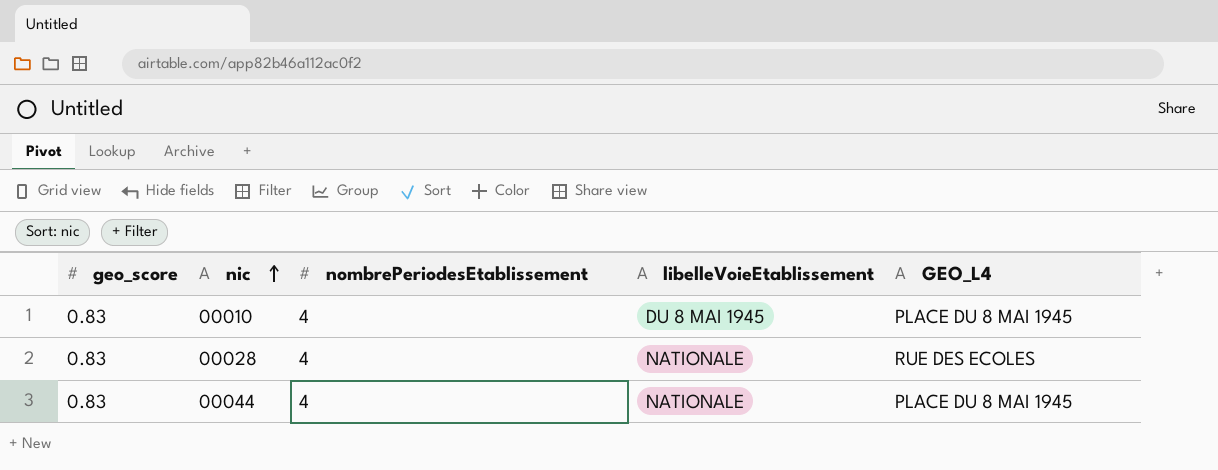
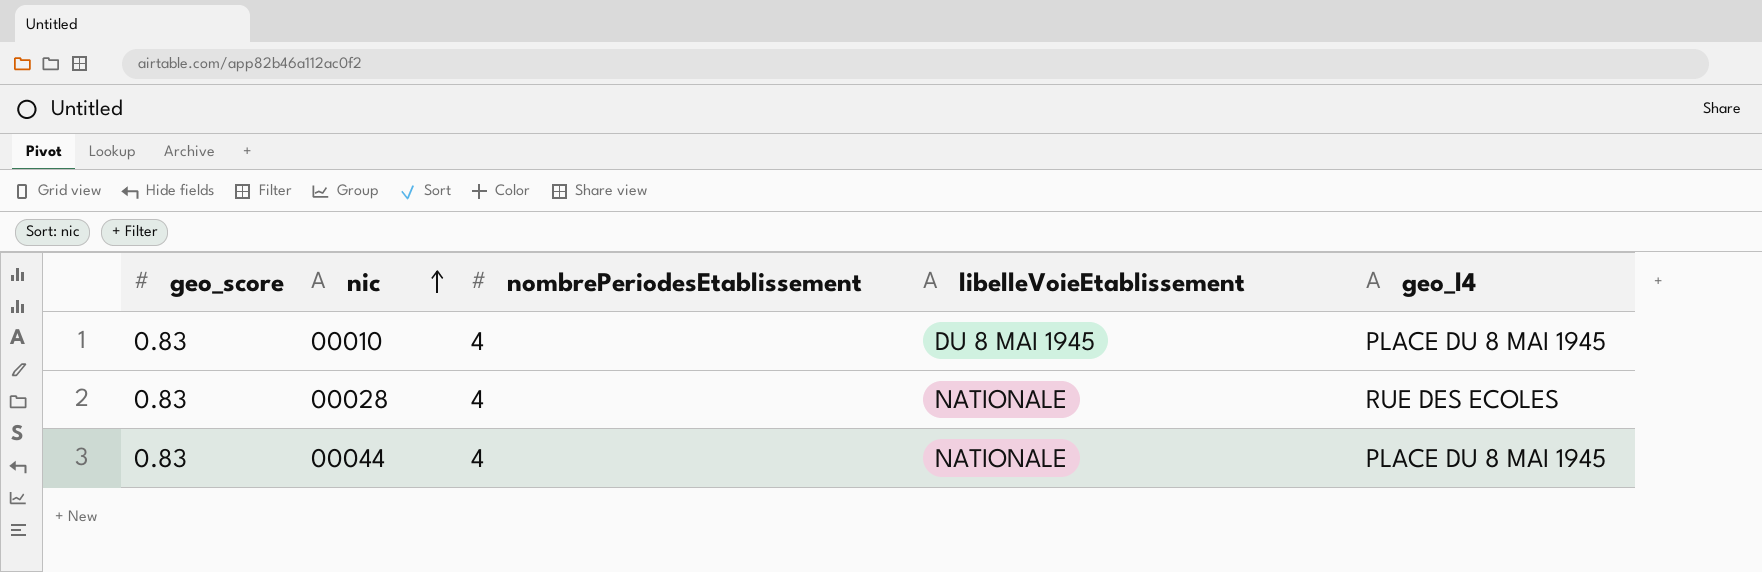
column name: GEO_L4 -> geo_l4

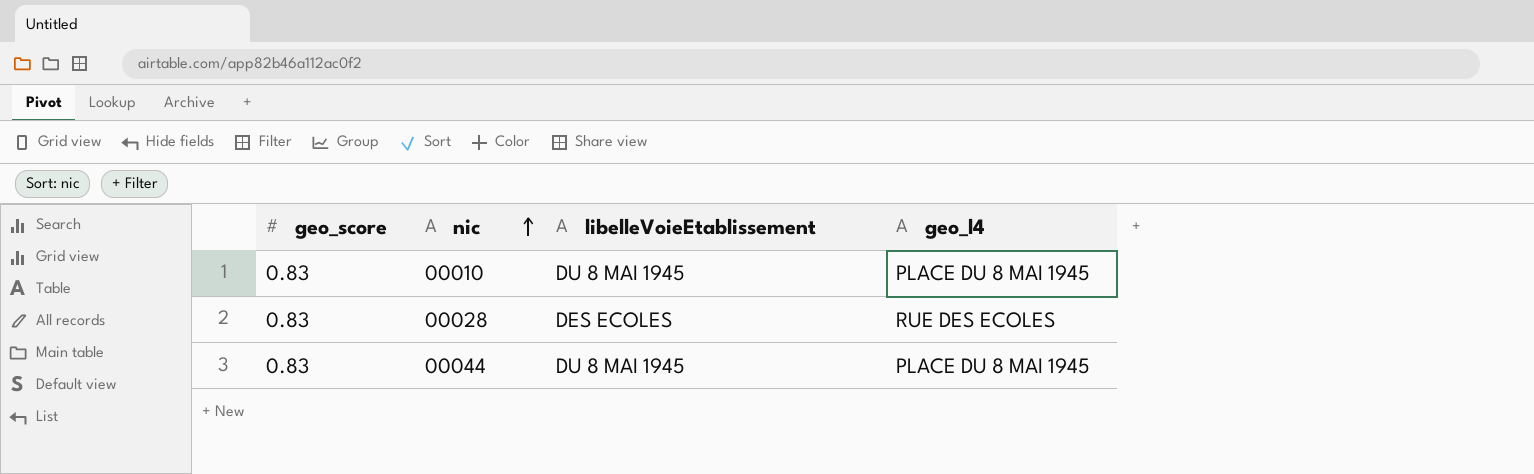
column nombrePeriodesEtablissement | position: 3 -> none
00028 | libelleVoieEtablissement: NATIONALE -> DES ECOLES
00044 | libelleVoieEtablissement: NATIONALE -> DU 8 MAI 1945

